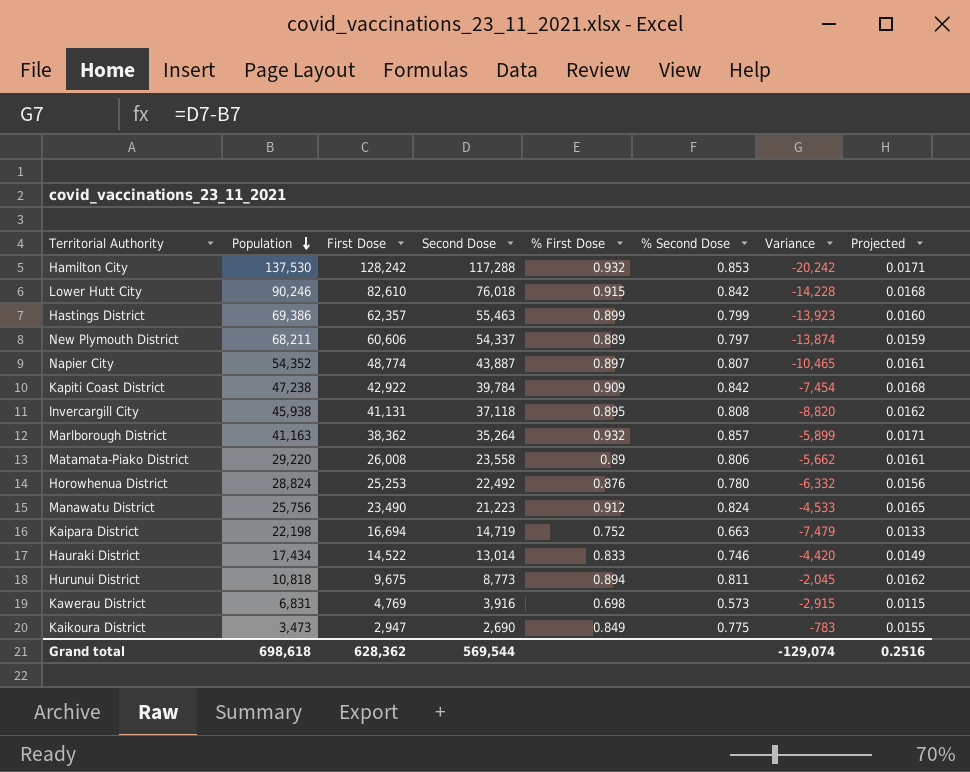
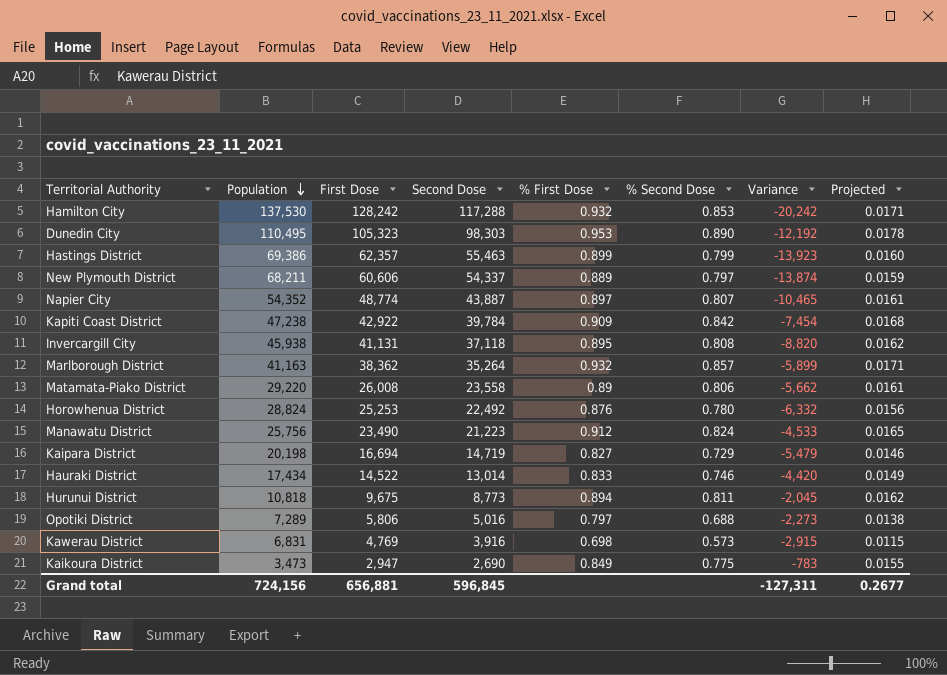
row Lower Hutt City: 90,246 | 82,610 | 76,018 | 0.915 | 0.842 | -14,228 | 0.0168 -> none
row Dunedin City: none -> 110,495 | 105,323 | 98,303 | 0.953 | 0.890 | -12,192 | 0.0178
Kaipara District | Population: 22,198 -> 20,198
Kaipara District | % First Dose: 0.752 -> 0.827
Kaipara District | % Second Dose: 0.663 -> 0.729
Kaipara District | Variance: -7,479 -> -5,479
Kaipara District | Projected: 0.0133 -> 0.0146
row Opotiki District: none -> 7,289 | 5,806 | 5,016 | 0.797 | 0.688 | -2,273 | 0.0138
Grand total | Population: 698,618 -> 724,156
Grand total | First Dose: 628,362 -> 656,881
Grand total | Second Dose: 569,544 -> 596,845
Grand total | Variance: -129,074 -> -127,311
Grand total | Projected: 0.2516 -> 0.2677

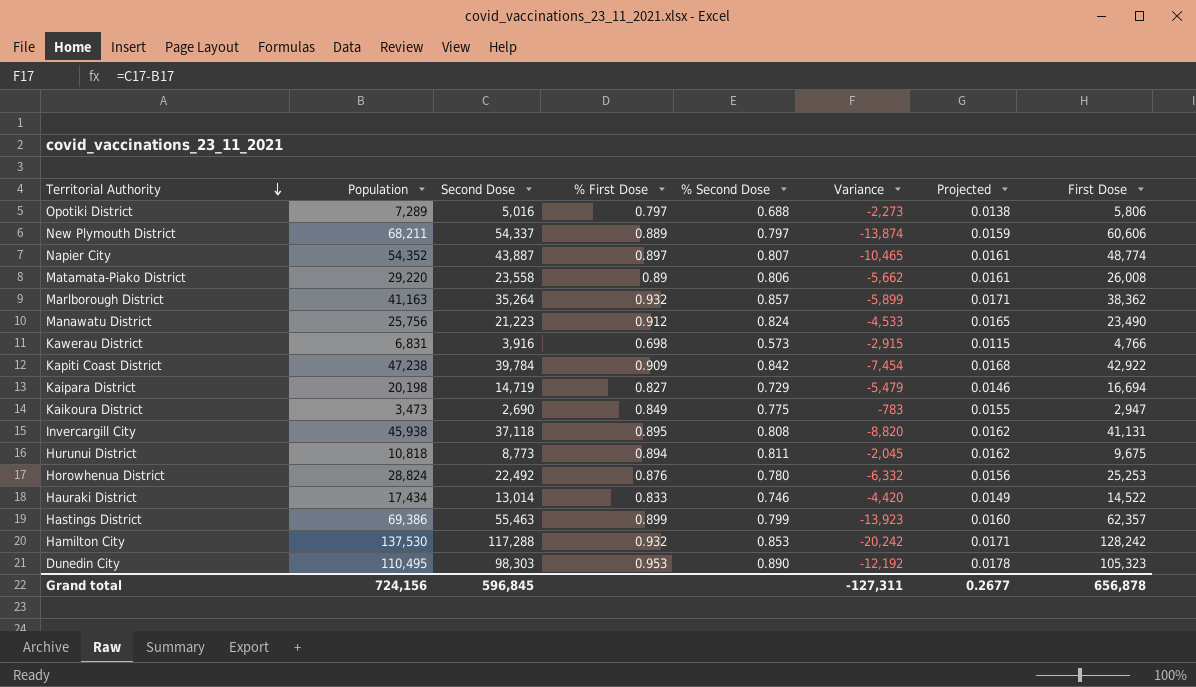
row order: Population descending -> Territorial Authority descending
column First Dose | position: 3 -> 8
Kawerau District | First Dose: 4,769 -> 4,766
Grand total | First Dose: 656,881 -> 656,878

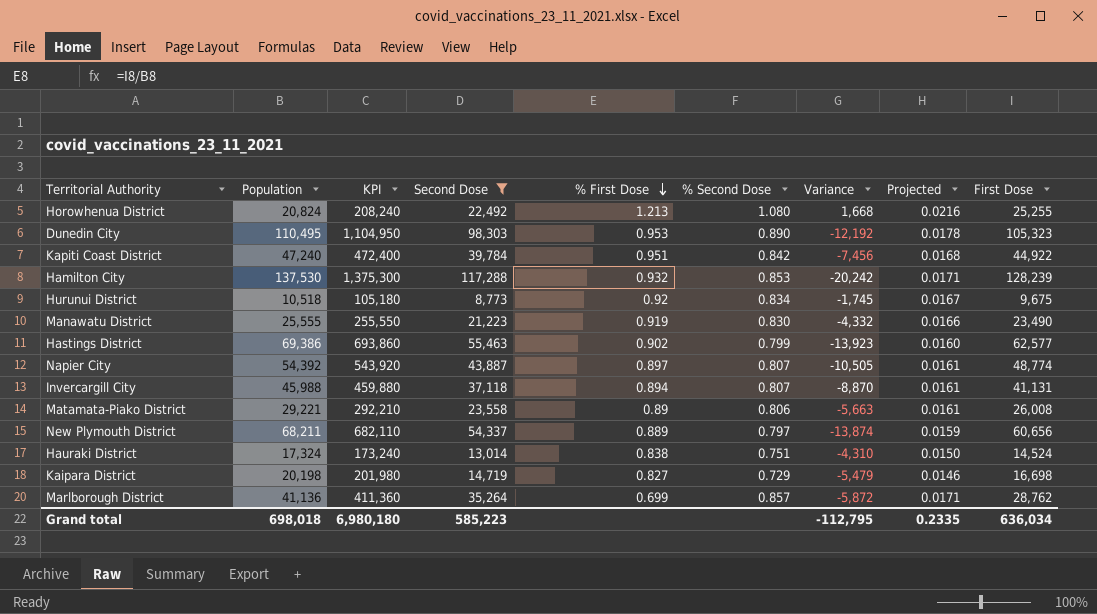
filter: none -> Second Dose >= 8,773
row order: Territorial Authority descending -> % First Dose descending
column KPI | formula: none -> [Population] * 10
Horowhenua District | Population: 28,824 -> 20,824
Horowhenua District | % First Dose: 0.876 -> 1.213
Horowhenua District | % Second Dose: 0.780 -> 1.080
Horowhenua District | Variance: -6,332 -> 1,668
Horowhenua District | Projected: 0.0156 -> 0.0216
Horowhenua District | First Dose: 25,253 -> 25,255
Kapiti Coast District | Population: 47,238 -> 47,240
Kapiti Coast District | % First Dose: 0.909 -> 0.951
Kapiti Coast District | Variance: -7,454 -> -7,456
Kapiti Coast District | First Dose: 42,922 -> 44,922
Hamilton City | First Dose: 128,242 -> 128,239
Hurunui District | Population: 10,818 -> 10,518
Hurunui District | % First Dose: 0.894 -> 0.92
Hurunui District | % Second Dose: 0.811 -> 0.834
Hurunui District | Variance: -2,045 -> -1,745
Hurunui District | Projected: 0.0162 -> 0.0167
Manawatu District | Population: 25,756 -> 25,555
Manawatu District | % First Dose: 0.912 -> 0.919
Manawatu District | % Second Dose: 0.824 -> 0.830
Manawatu District | Variance: -4,533 -> -4,332
Manawatu District | Projected: 0.0165 -> 0.0166
Hastings District | % First Dose: 0.899 -> 0.902
Hastings District | First Dose: 62,357 -> 62,577
Napier City | Population: 54,352 -> 54,392
Napier City | Variance: -10,465 -> -10,505
Invercargill City | Population: 45,938 -> 45,988
Invercargill City | % First Dose: 0.895 -> 0.894
Invercargill City | % Second Dose: 0.808 -> 0.807
Invercargill City | Variance: -8,820 -> -8,870
Invercargill City | Projected: 0.0162 -> 0.0161
Matamata-Piako District | Population: 29,220 -> 29,221
Matamata-Piako District | Variance: -5,662 -> -5,663
New Plymouth District | First Dose: 60,606 -> 60,656
Hauraki District | Population: 17,434 -> 17,324
Hauraki District | % First Dose: 0.833 -> 0.838
Hauraki District | % Second Dose: 0.746 -> 0.751
Hauraki District | Variance: -4,420 -> -4,310
Hauraki District | Projected: 0.0149 -> 0.0150
Hauraki District | First Dose: 14,522 -> 14,524
Kaipara District | First Dose: 16,694 -> 16,698
Marlborough District | Population: 41,163 -> 41,136
Marlborough District | % First Dose: 0.932 -> 0.699
Marlborough District | Variance: -5,899 -> -5,872
Marlborough District | First Dose: 38,362 -> 28,762
Grand total | Population: 724,156 -> 698,018
Grand total | Second Dose: 596,845 -> 585,223
Grand total | Variance: -127,311 -> -112,795
Grand total | Projected: 0.2677 -> 0.2335
Grand total | First Dose: 656,878 -> 636,034

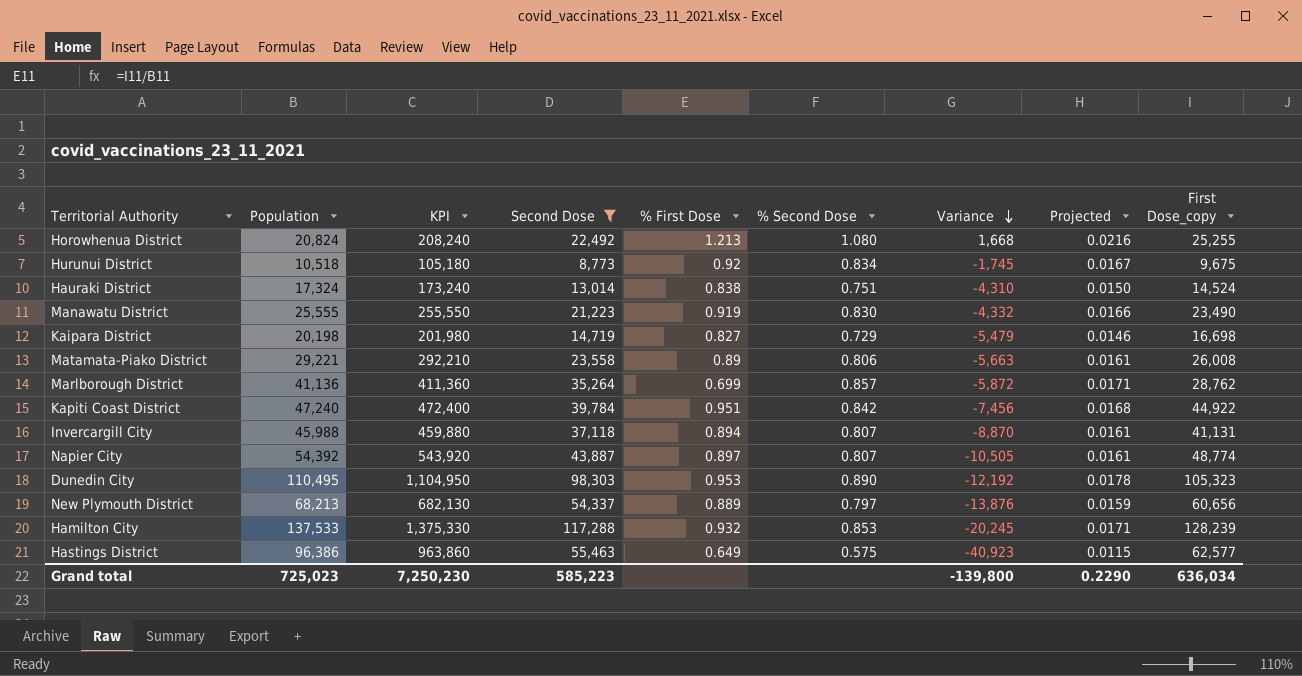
row order: % First Dose descending -> Variance descending
column name: First Dose -> First Dose_copy
New Plymouth District | Population: 68,211 -> 68,213
New Plymouth District | KPI: 682,110 -> 682,130
New Plymouth District | Variance: -13,874 -> -13,876
Hamilton City | Population: 137,530 -> 137,533
Hamilton City | KPI: 1,375,300 -> 1,375,330
Hamilton City | Variance: -20,242 -> -20,245
Hastings District | Population: 69,386 -> 96,386
Hastings District | KPI: 693,860 -> 963,860
Hastings District | % First Dose: 0.902 -> 0.649
Hastings District | % Second Dose: 0.799 -> 0.575
Hastings District | Variance: -13,923 -> -40,923
Hastings District | Projected: 0.0160 -> 0.0115
Grand total | Population: 698,018 -> 725,023
Grand total | KPI: 6,980,180 -> 7,250,230
Grand total | Variance: -112,795 -> -139,800
Grand total | Projected: 0.2335 -> 0.2290

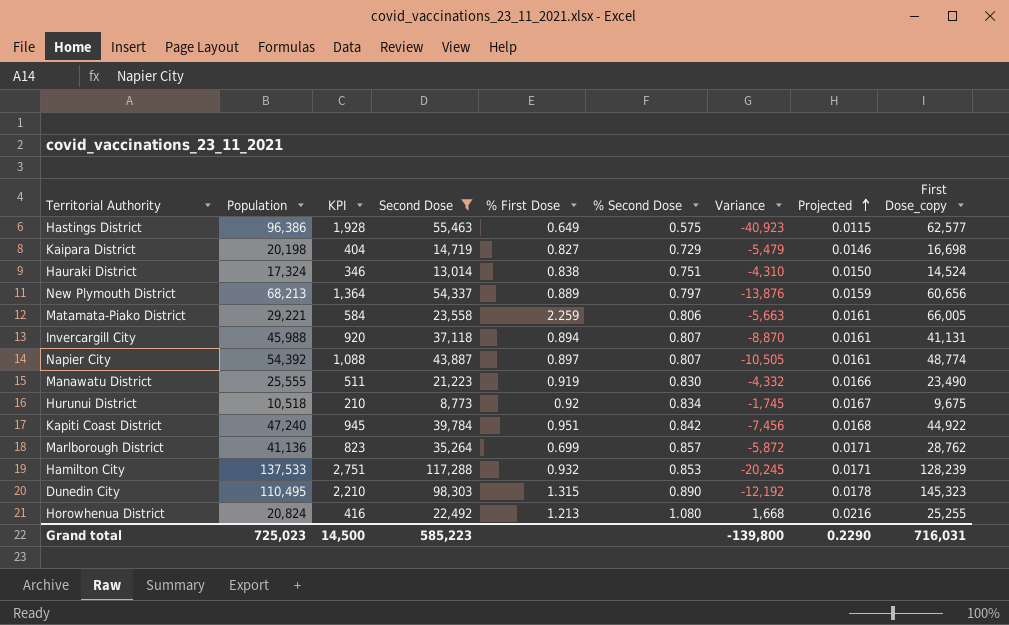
row order: Variance descending -> Projected ascending
column KPI | formula: [Population] * 10 -> [Population] * 0.02
Matamata-Piako District | % First Dose: 0.89 -> 2.259
Matamata-Piako District | First Dose_copy: 26,008 -> 66,005
Dunedin City | % First Dose: 0.953 -> 1.315
Dunedin City | First Dose_copy: 105,323 -> 145,323
Grand total | KPI: 7,250,230 -> 14,500
Grand total | First Dose_copy: 636,034 -> 716,031

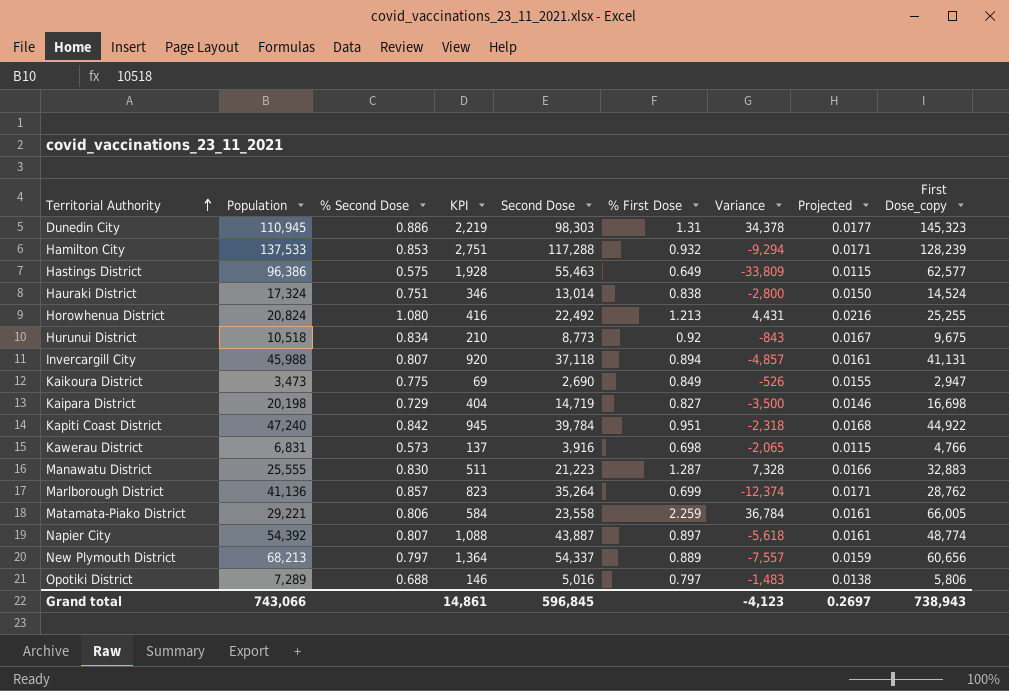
filter: Second Dose >= 8,773 -> none
row order: Projected ascending -> Territorial Authority ascending
column % Second Dose | position: 6 -> 3
column Variance | formula: [Second Dose] - [Population] -> [First Dose_copy] - [Population]
Dunedin City | Population: 110,495 -> 110,945
Dunedin City | % Second Dose: 0.890 -> 0.886
Dunedin City | KPI: 2,210 -> 2,219
Dunedin City | % First Dose: 1.315 -> 1.31
Dunedin City | Projected: 0.0178 -> 0.0177
Manawatu District | % First Dose: 0.919 -> 1.287
Manawatu District | First Dose_copy: 23,490 -> 32,883
Grand total | Population: 725,023 -> 743,066
Grand total | KPI: 14,500 -> 14,861
Grand total | Second Dose: 585,223 -> 596,845
Grand total | Variance: -139,800 -> -4,123
Grand total | Projected: 0.2290 -> 0.2697
Grand total | First Dose_copy: 716,031 -> 738,943

